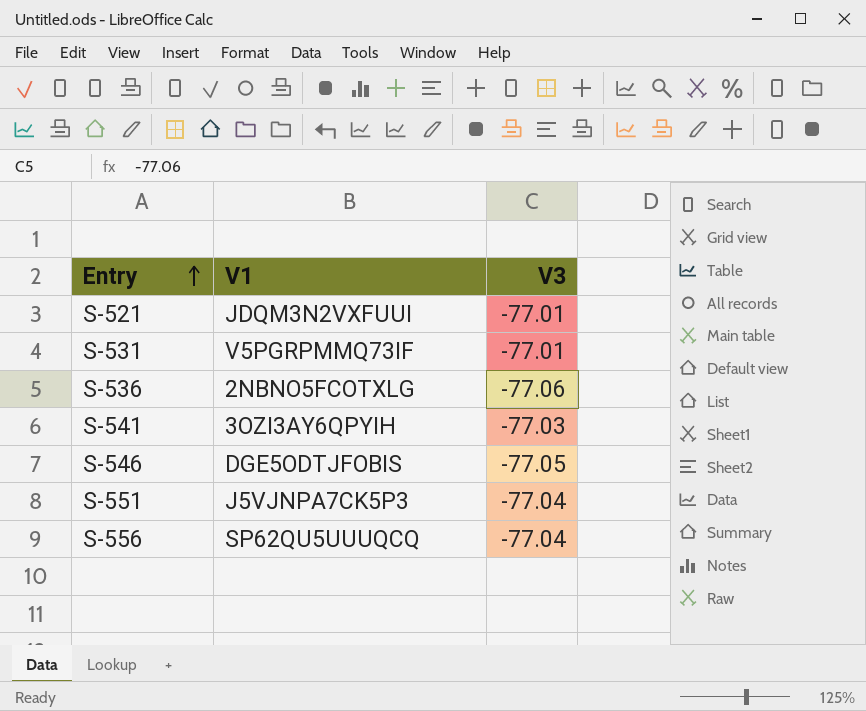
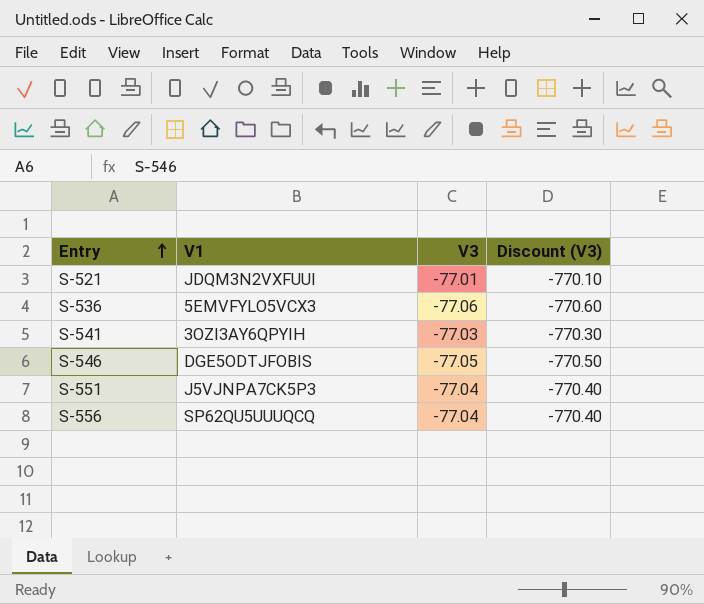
column Discount (V3) | formula: none -> [V3] * 10
row S-531: V5PGRPMMQ73IF | -77.01 -> none
S-536 | V1: 2NBNO5FCOTXLG -> 5EMVFYLO5VCX3

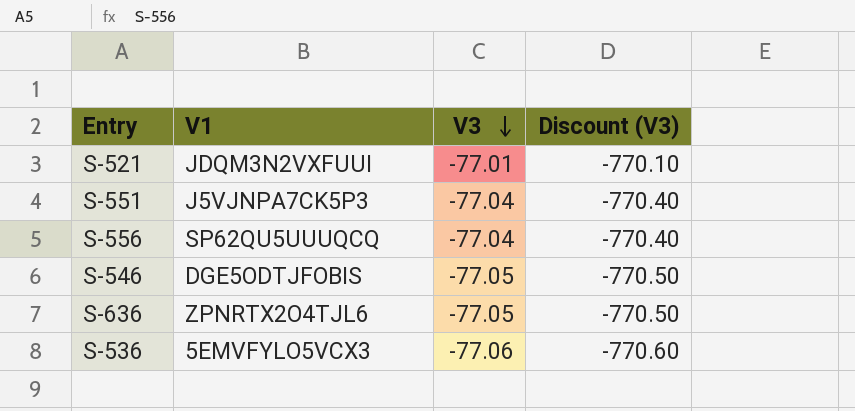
row order: Entry ascending -> V3 descending
row S-541: 3OZI3AY6QPYIH | -77.03 | -770.30 -> none
row S-636: none -> ZPNRTX2O4TJL6 | -77.05 | -770.50

